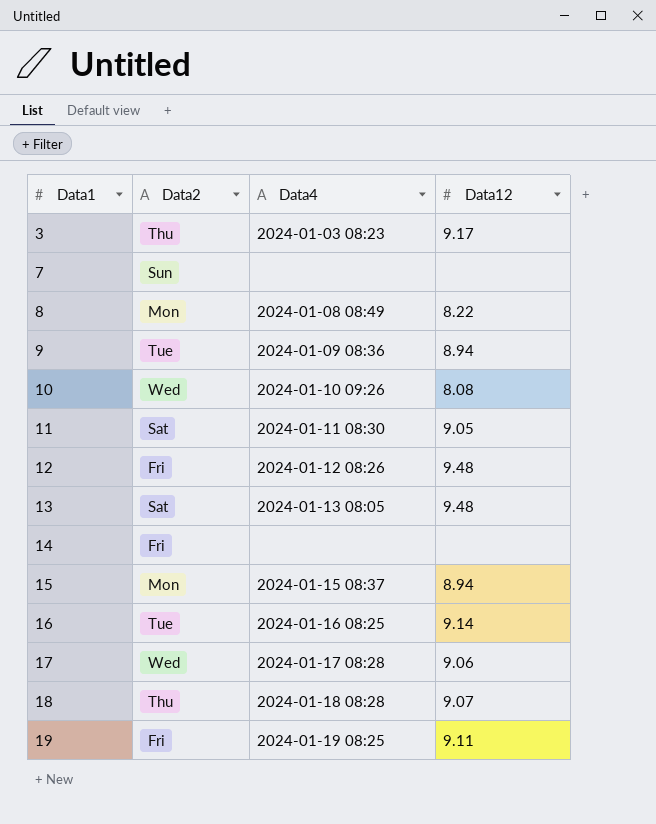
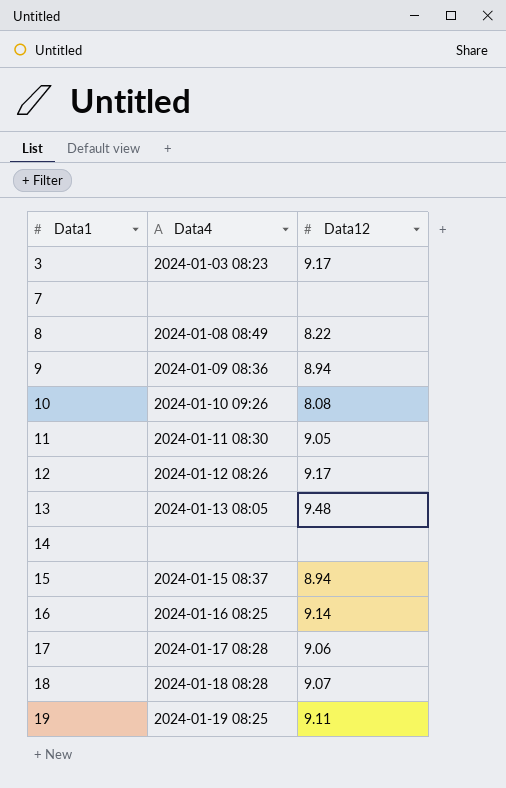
column Data2 | position: 2 -> none
12 | Data12: 9.48 -> 9.17

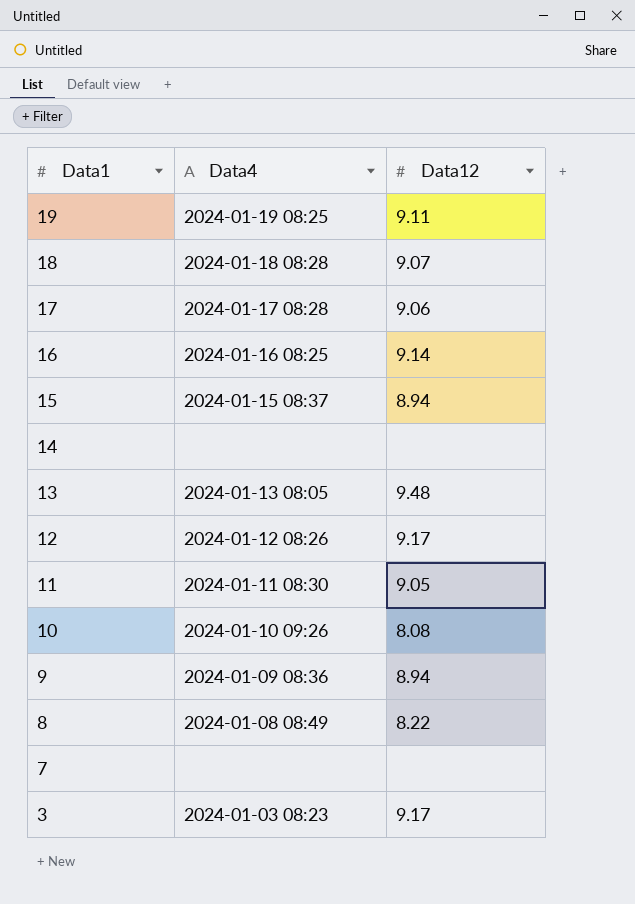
row order: Data1 ascending -> Data1 descending

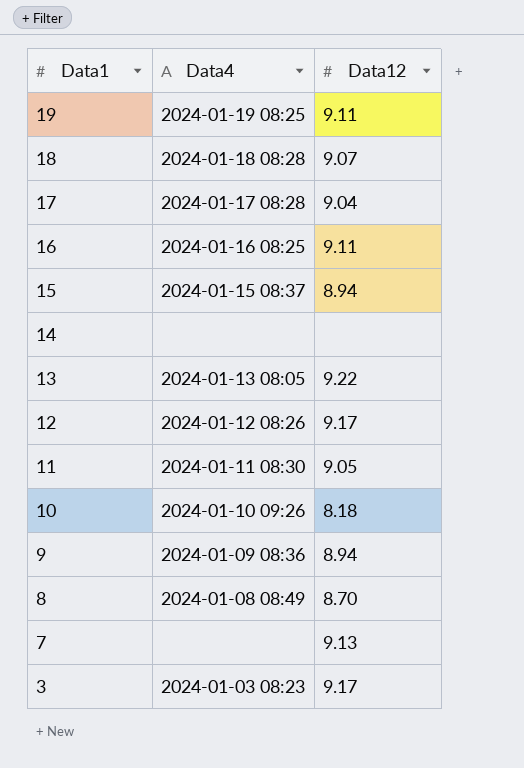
17 | Data12: 9.06 -> 9.04
16 | Data12: 9.14 -> 9.11
13 | Data12: 9.48 -> 9.22
10 | Data12: 8.08 -> 8.18
8 | Data12: 8.22 -> 8.70
7 | Data12: none -> 9.13

